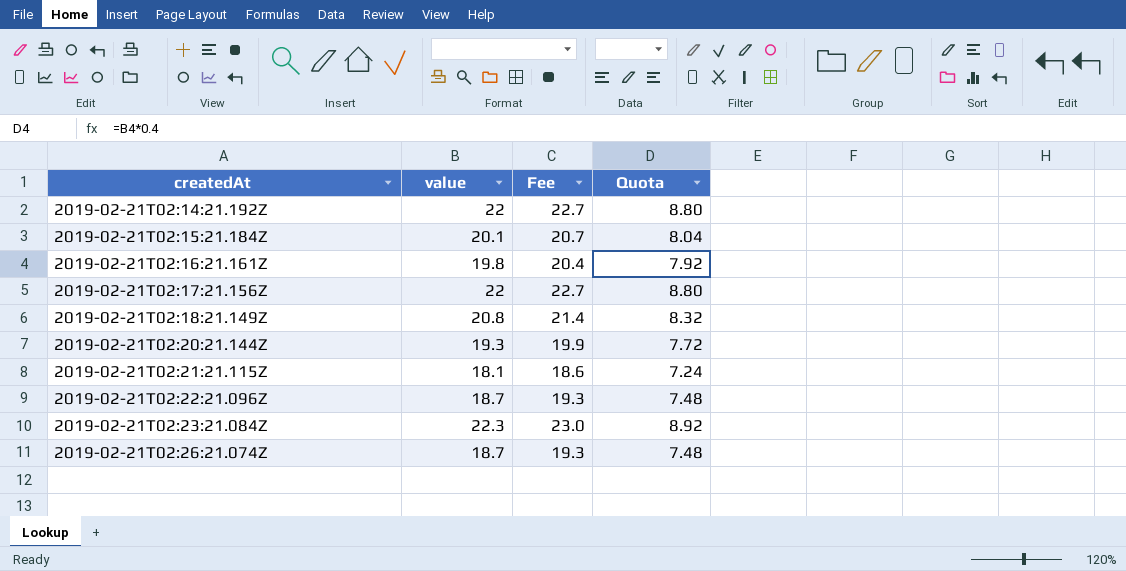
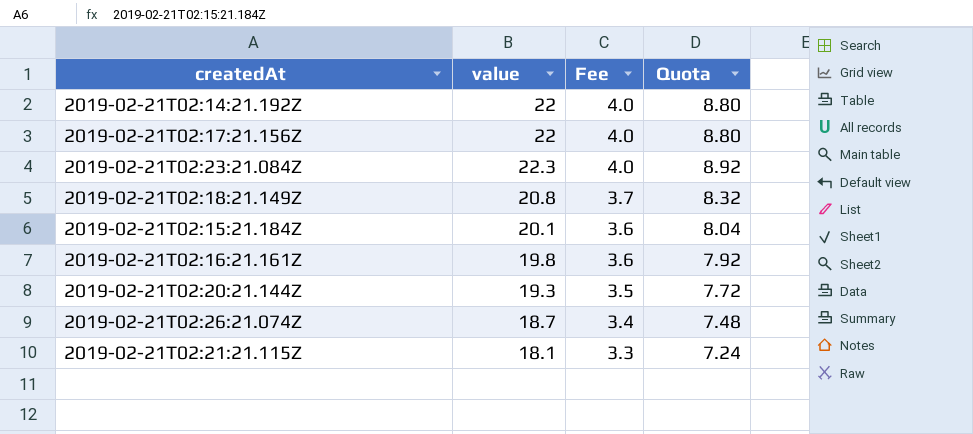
row order: createdAt ascending -> Fee descending
column Fee | formula: [value] * 1.03 -> [value] * 0.18
row 2019-02-21T02:22:21.096Z: 18.7 | 19.3 | 7.48 -> none

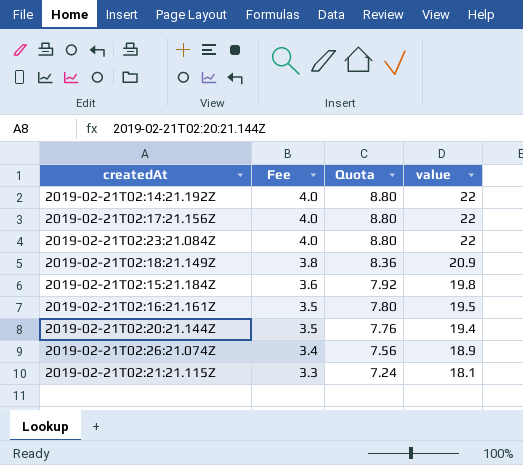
column value | position: 2 -> 4
2019-02-21T02:23:21.084Z | Quota: 8.92 -> 8.80
2019-02-21T02:23:21.084Z | value: 22.3 -> 22
2019-02-21T02:18:21.149Z | Fee: 3.7 -> 3.8
2019-02-21T02:18:21.149Z | Quota: 8.32 -> 8.36
2019-02-21T02:18:21.149Z | value: 20.8 -> 20.9
2019-02-21T02:15:21.184Z | Quota: 8.04 -> 7.92
2019-02-21T02:15:21.184Z | value: 20.1 -> 19.8
2019-02-21T02:16:21.161Z | Fee: 3.6 -> 3.5
2019-02-21T02:16:21.161Z | Quota: 7.92 -> 7.80
2019-02-21T02:16:21.161Z | value: 19.8 -> 19.5
2019-02-21T02:20:21.144Z | Quota: 7.72 -> 7.76
2019-02-21T02:20:21.144Z | value: 19.3 -> 19.4
2019-02-21T02:26:21.074Z | Quota: 7.48 -> 7.56
2019-02-21T02:26:21.074Z | value: 18.7 -> 18.9

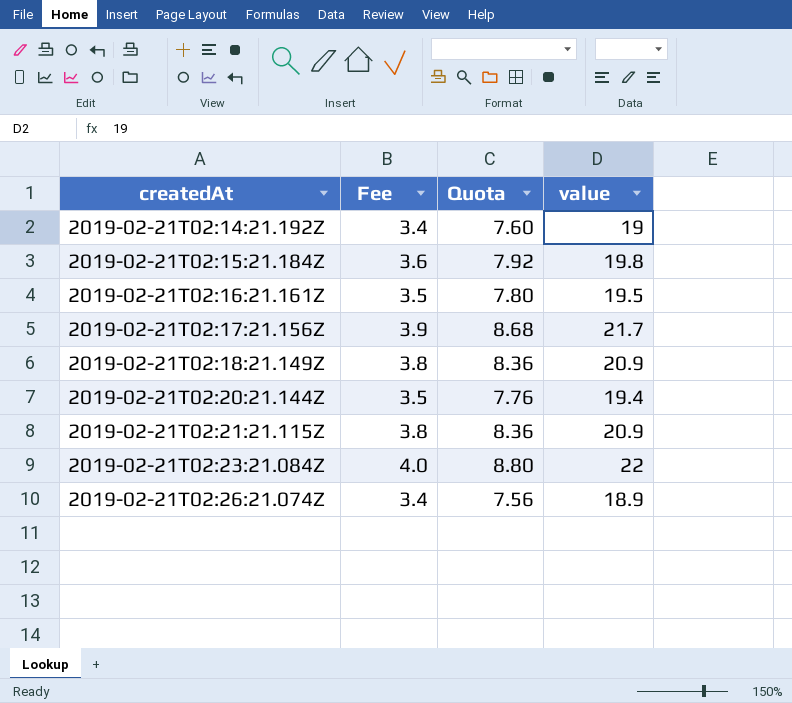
row order: Fee descending -> createdAt ascending
2019-02-21T02:14:21.192Z | Fee: 4.0 -> 3.4
2019-02-21T02:14:21.192Z | Quota: 8.80 -> 7.60
2019-02-21T02:14:21.192Z | value: 22 -> 19
2019-02-21T02:17:21.156Z | Fee: 4.0 -> 3.9
2019-02-21T02:17:21.156Z | Quota: 8.80 -> 8.68
2019-02-21T02:17:21.156Z | value: 22 -> 21.7
2019-02-21T02:21:21.115Z | Fee: 3.3 -> 3.8
2019-02-21T02:21:21.115Z | Quota: 7.24 -> 8.36
2019-02-21T02:21:21.115Z | value: 18.1 -> 20.9

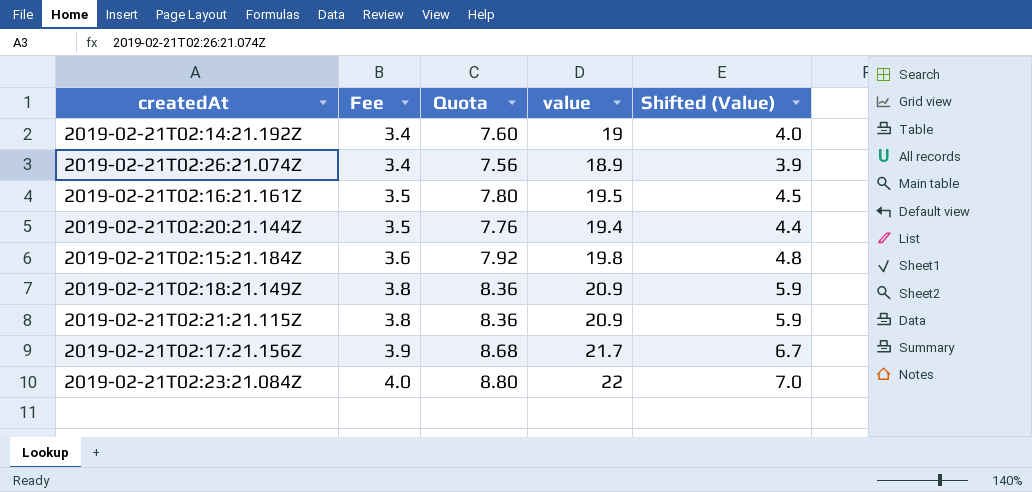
row order: createdAt ascending -> Fee ascending
column Shifted (Value) | formula: none -> [value] - 15

